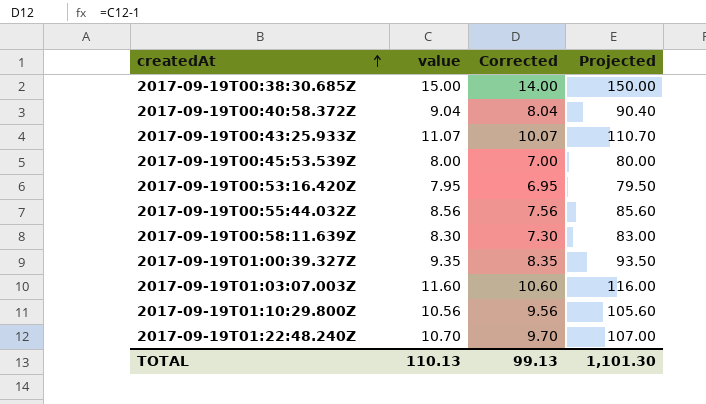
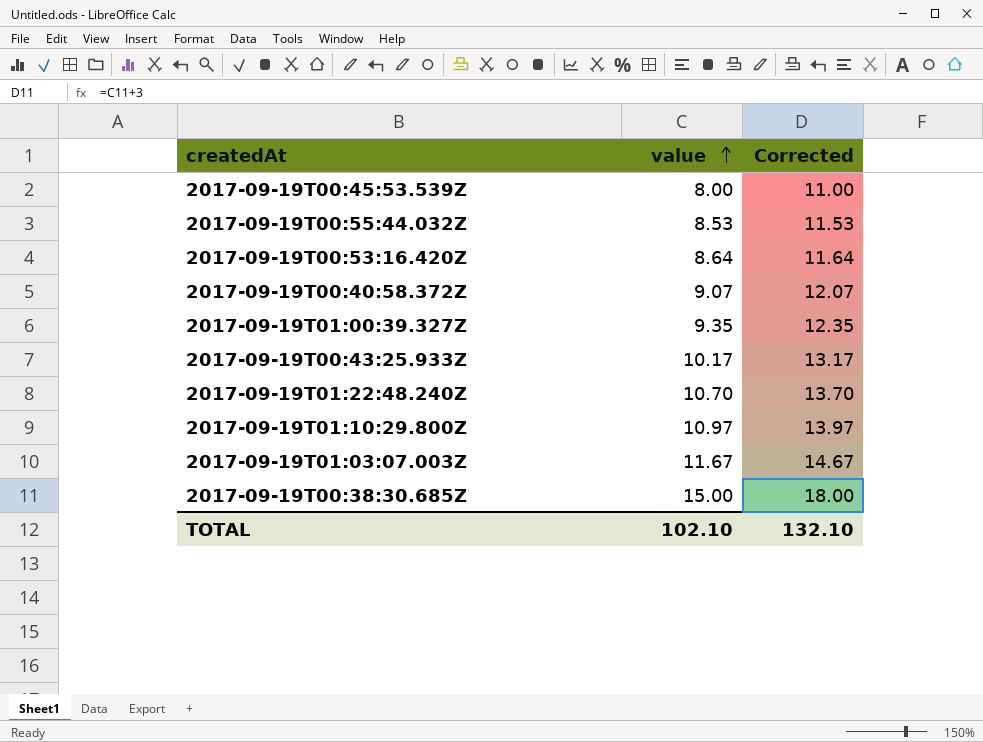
row order: createdAt ascending -> value ascending
column Projected | formula: [value] * 10 -> none
column Corrected | formula: [value] - 1 -> [value] + 3
row 2017-09-19T00:58:11.639Z: 8.30 | 7.30 | 83.00 -> none
2017-09-19T00:55:44.032Z | value: 8.56 -> 8.53
2017-09-19T00:53:16.420Z | value: 7.95 -> 8.64
2017-09-19T00:40:58.372Z | value: 9.04 -> 9.07
2017-09-19T00:43:25.933Z | value: 11.07 -> 10.17
2017-09-19T01:10:29.800Z | value: 10.56 -> 10.97
2017-09-19T01:03:07.003Z | value: 11.60 -> 11.67
TOTAL | value: 110.13 -> 102.10
TOTAL | Corrected: 99.13 -> 132.10

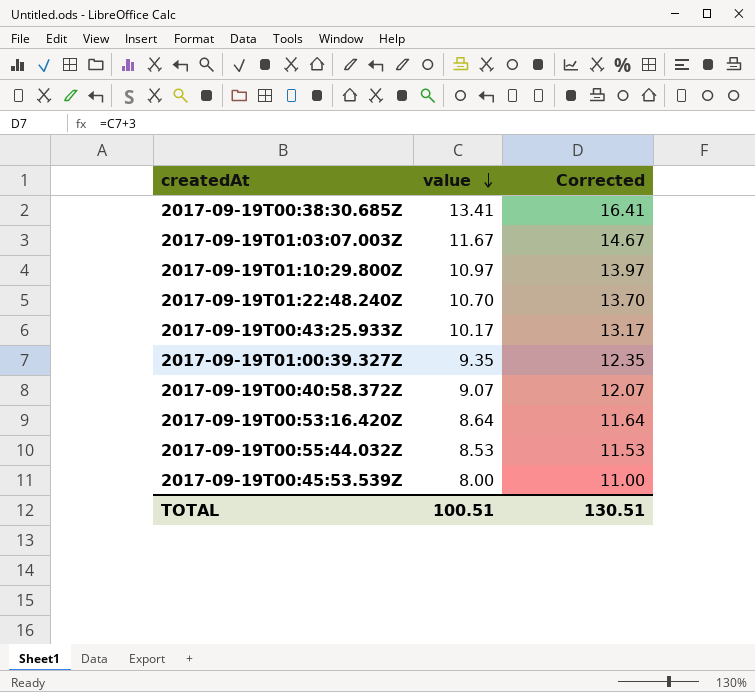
row order: value ascending -> value descending
2017-09-19T00:38:30.685Z | value: 15.00 -> 13.41
2017-09-19T00:38:30.685Z | Corrected: 18.00 -> 16.41
TOTAL | value: 102.10 -> 100.51
TOTAL | Corrected: 132.10 -> 130.51

